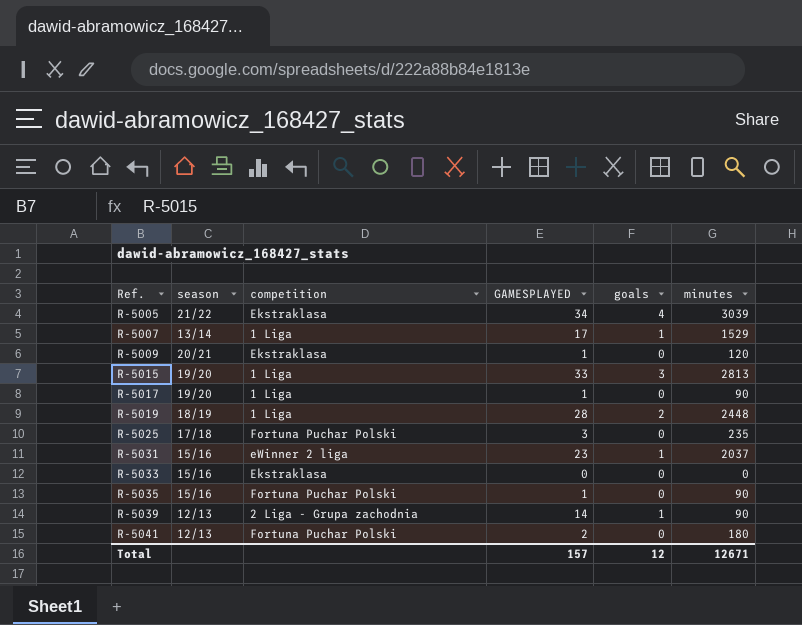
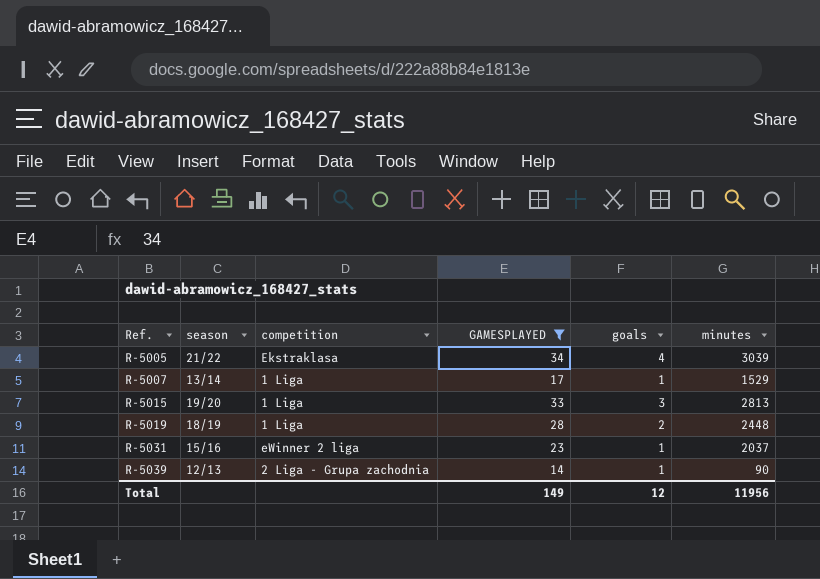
filter: none -> GAMESPLAYED >= 14
Total | GAMESPLAYED: 157 -> 149
Total | minutes: 12671 -> 11956

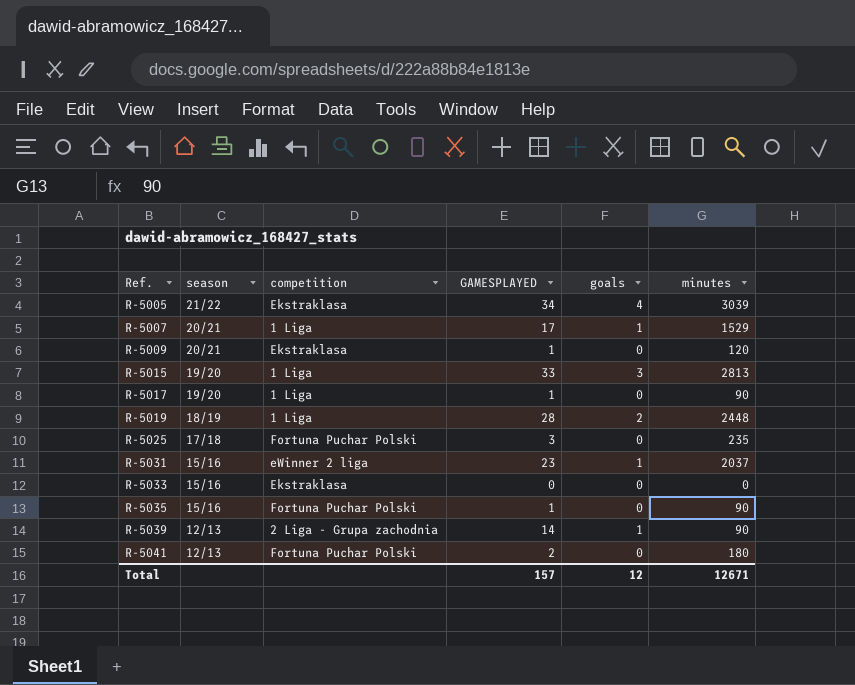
filter: GAMESPLAYED >= 14 -> none
R-5007 | season: 13/14 -> 20/21
Total | GAMESPLAYED: 149 -> 157
Total | minutes: 11956 -> 12671

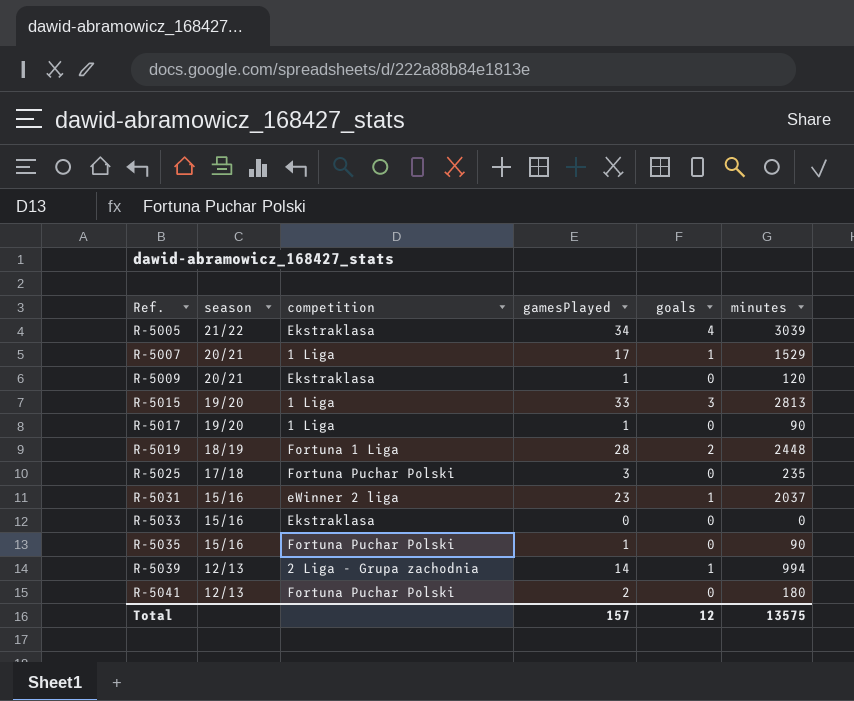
column name: GAMESPLAYED -> gamesPlayed
R-5019 | competition: 1 Liga -> Fortuna 1 Liga
R-5039 | minutes: 90 -> 994
Total | minutes: 12671 -> 13575

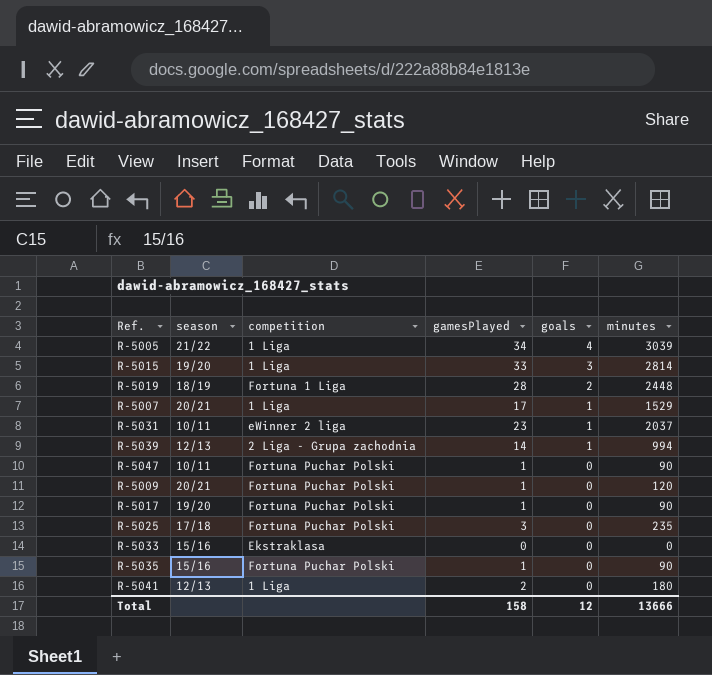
row order: Ref. ascending -> goals descending
R-5005 | competition: Ekstraklasa -> 1 Liga
R-5015 | minutes: 2813 -> 2814
R-5031 | season: 15/16 -> 10/11
row R-5047: none -> 10/11 | Fortuna Puchar Polski | 1 | 0 | 90
R-5009 | competition: Ekstraklasa -> Fortuna Puchar Polski
R-5017 | competition: 1 Liga -> Fortuna Puchar Polski
R-5041 | competition: Fortuna Puchar Polski -> 1 Liga
Total | gamesPlayed: 157 -> 158
Total | minutes: 13575 -> 13666

